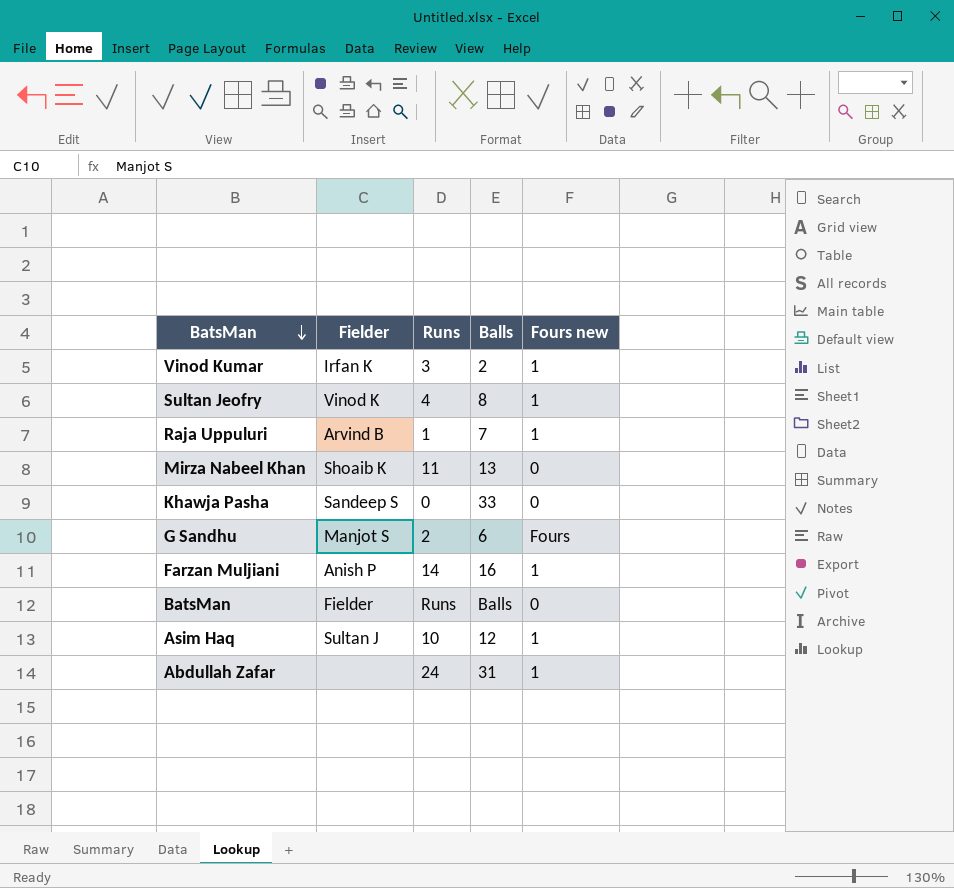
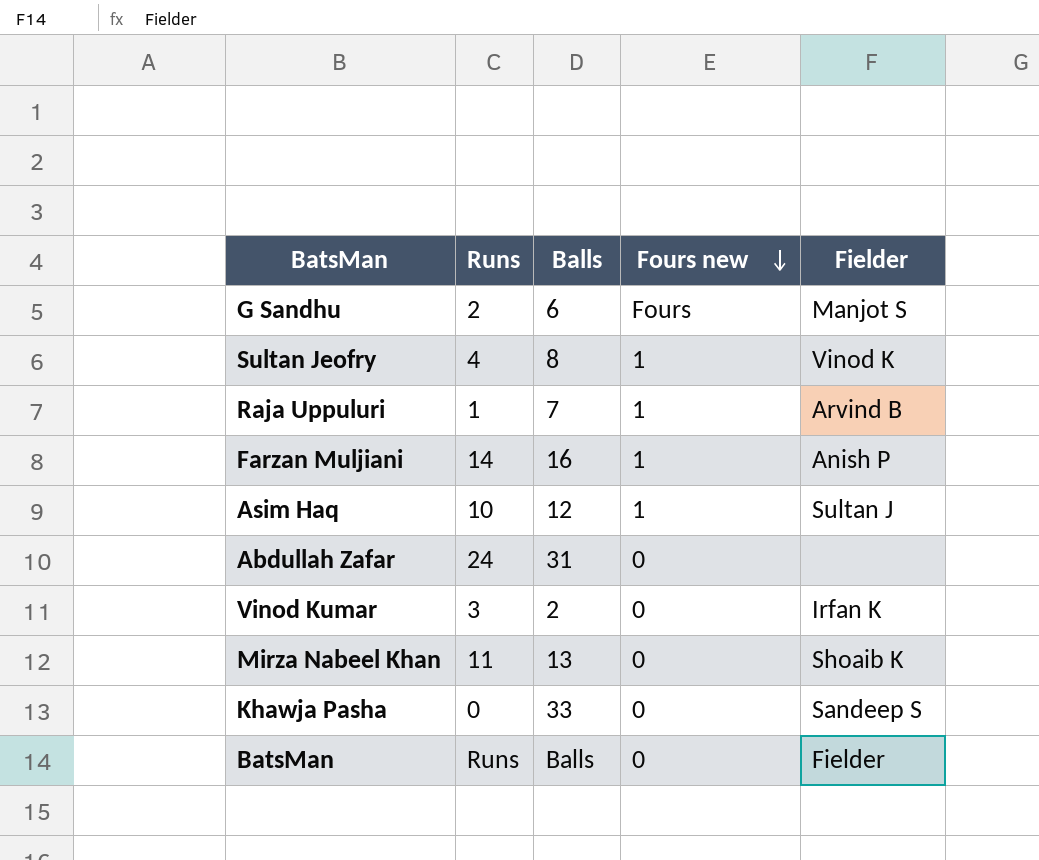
row order: BatsMan descending -> Fours new descending
column Fielder | position: 2 -> 5
Abdullah Zafar | Fours new: 1 -> 0
Vinod Kumar | Fours new: 1 -> 0

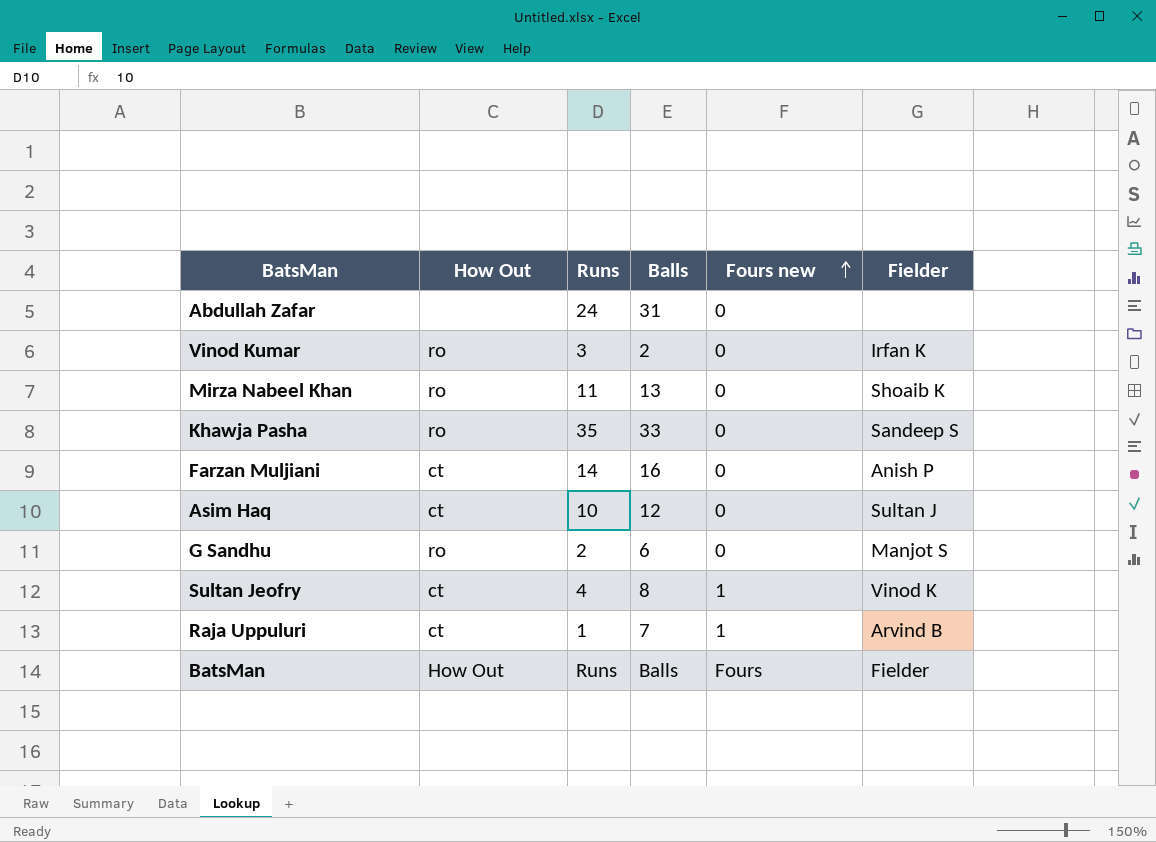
row order: Fours new descending -> Fours new ascending
column How Out | position: none -> 2
Khawja Pasha | Runs: 0 -> 35
Farzan Muljiani | Fours new: 1 -> 0
Asim Haq | Fours new: 1 -> 0
G Sandhu | Fours new: Fours -> 0
BatsMan | Fours new: 0 -> Fours

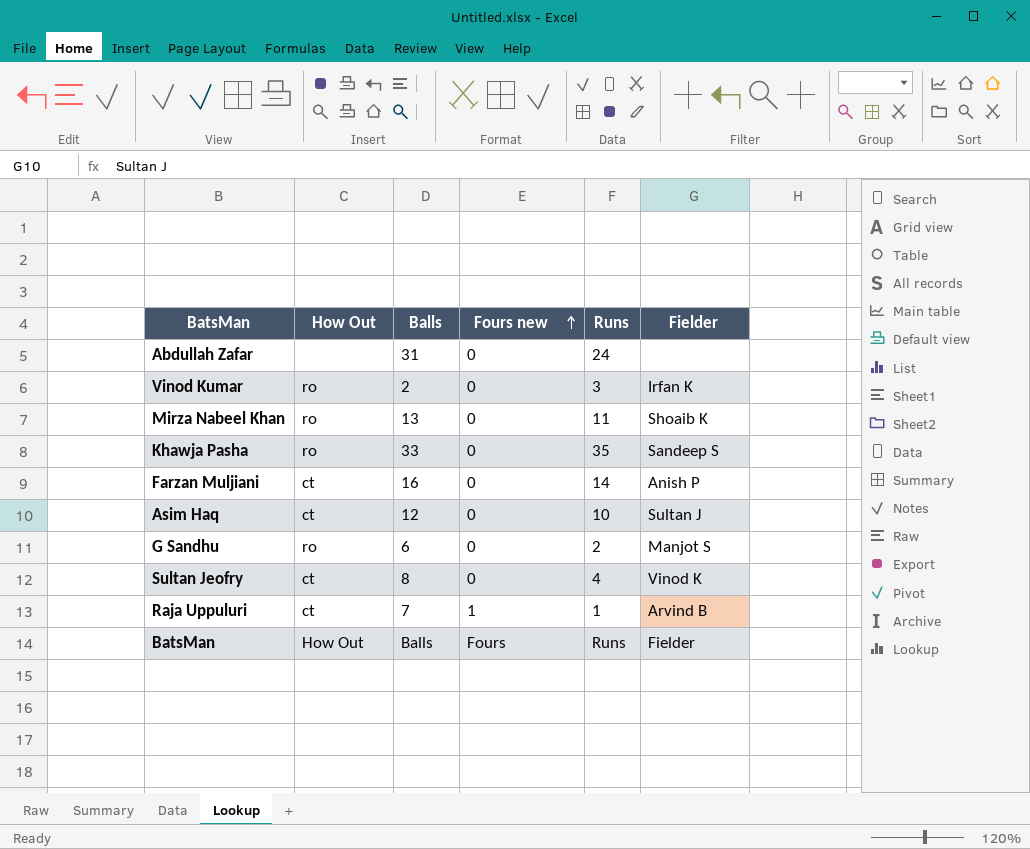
column Runs | position: 3 -> 5
Sultan Jeofry | Fours new: 1 -> 0

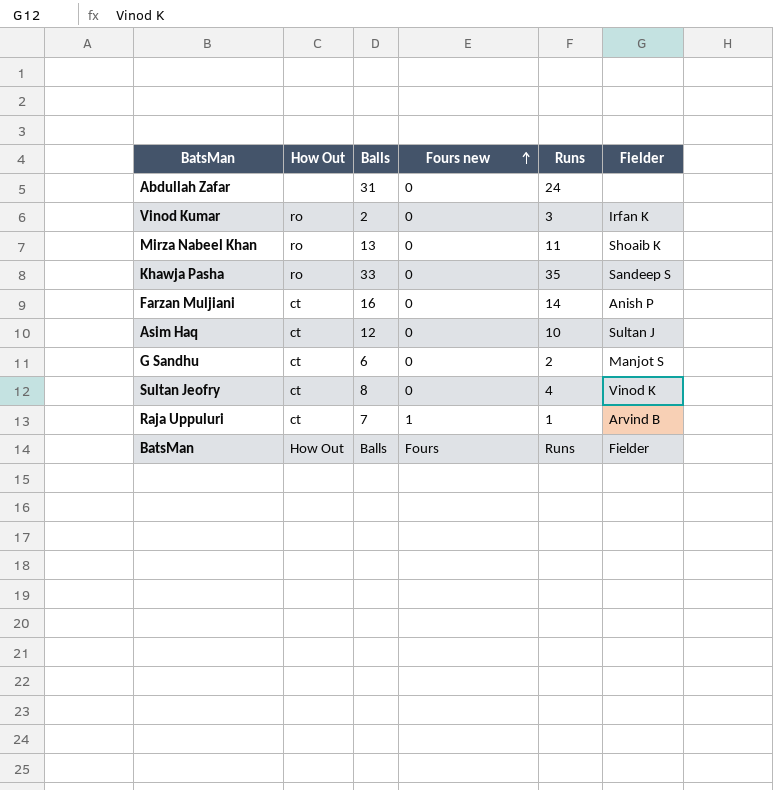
G Sandhu | How Out: ro -> ct

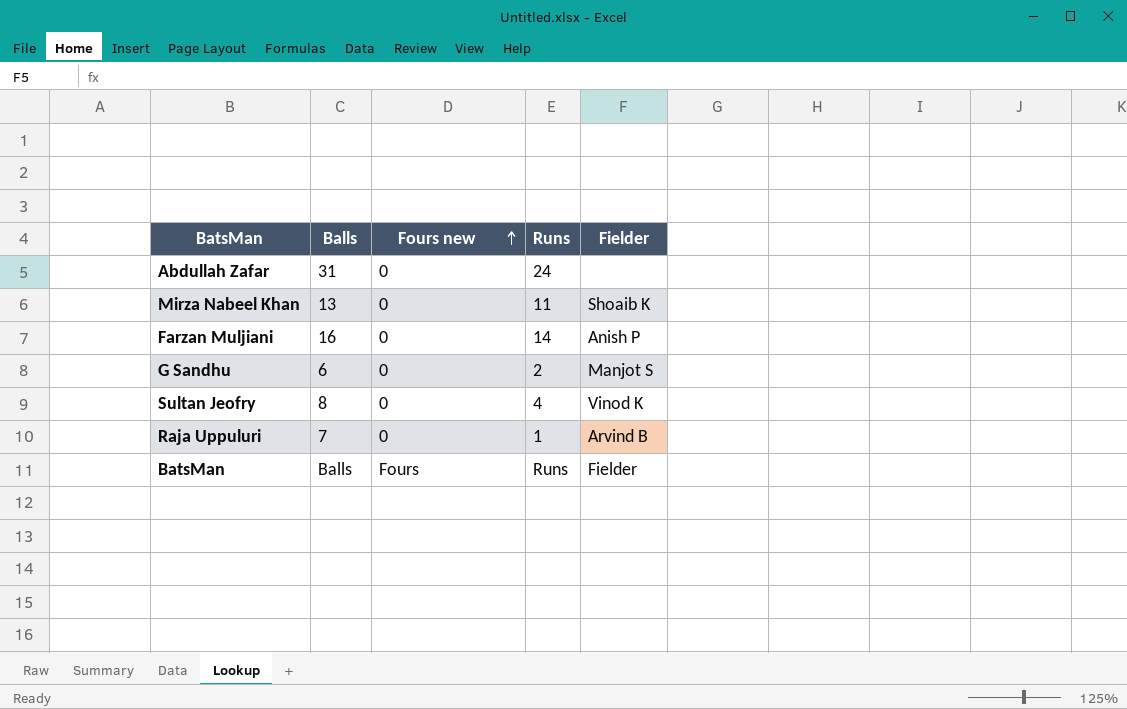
column How Out | position: 2 -> none
row Vinod Kumar: ro | 2 | 0 | 3 | Irfan K -> none
row Khawja Pasha: ro | 33 | 0 | 35 | Sandeep S -> none
row Asim Haq: ct | 12 | 0 | 10 | Sultan J -> none
Raja Uppuluri | Fours new: 1 -> 0

